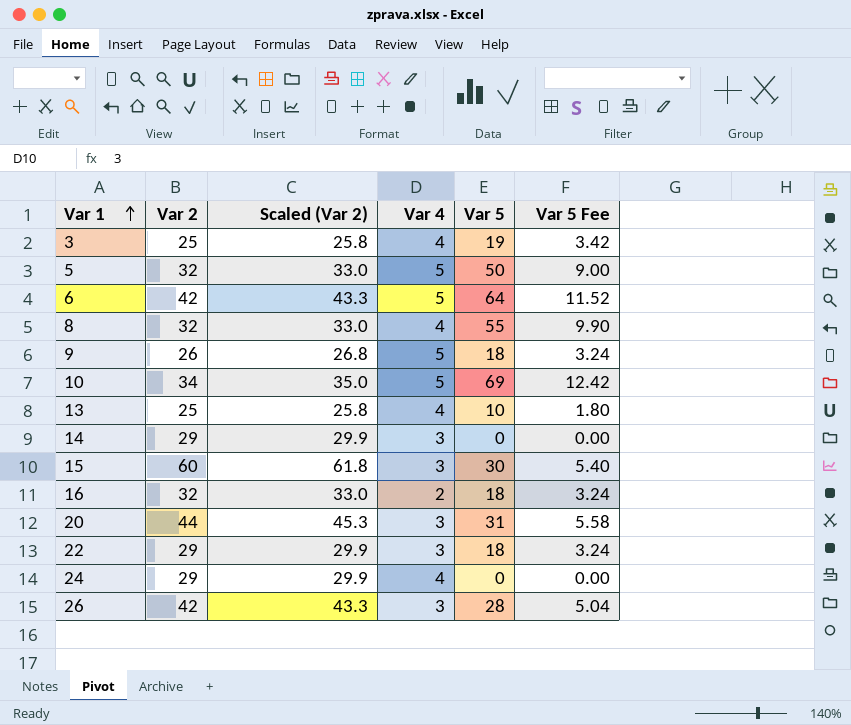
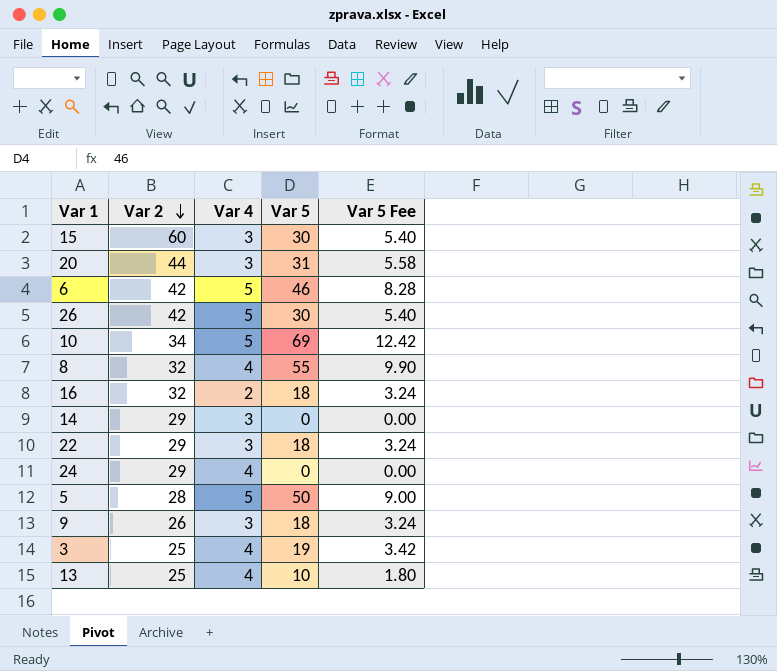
row order: Var 1 ascending -> Var 2 descending
column Scaled (Var 2) | formula: [Var 2] * 1.03 -> none
6 | Var 5: 64 -> 46
6 | Var 5 Fee: 11.52 -> 8.28
26 | Var 4: 3 -> 5
26 | Var 5: 28 -> 30
26 | Var 5 Fee: 5.04 -> 5.40
5 | Var 2: 32 -> 28
9 | Var 4: 5 -> 3

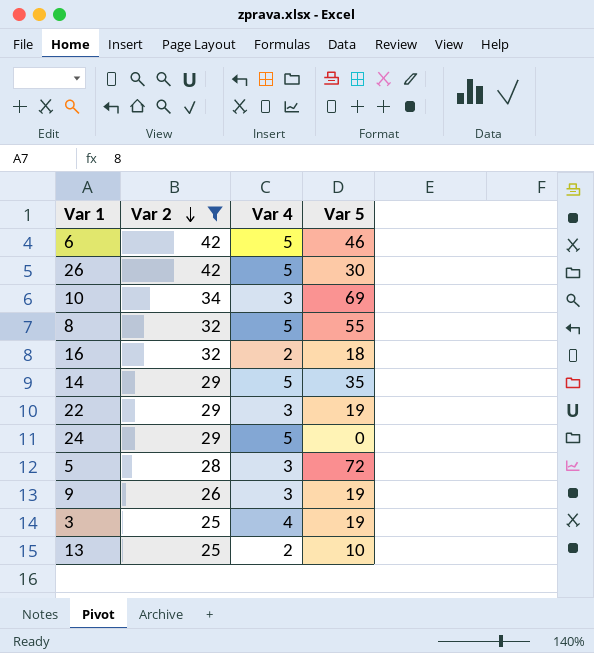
filter: none -> Var 2 <= 42
column Var 5 Fee | formula: [Var 5] * 0.18 -> none
10 | Var 4: 5 -> 3
8 | Var 4: 4 -> 5
14 | Var 4: 3 -> 5
14 | Var 5: 0 -> 35
22 | Var 5: 18 -> 19
24 | Var 4: 4 -> 5
5 | Var 4: 5 -> 3
5 | Var 5: 50 -> 72
9 | Var 5: 18 -> 19
13 | Var 4: 4 -> 2

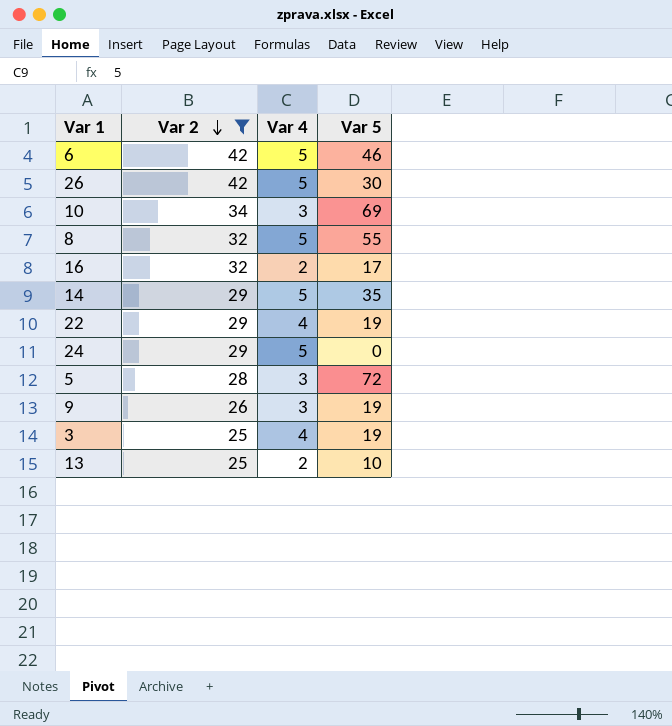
16 | Var 5: 18 -> 17
22 | Var 4: 3 -> 4

